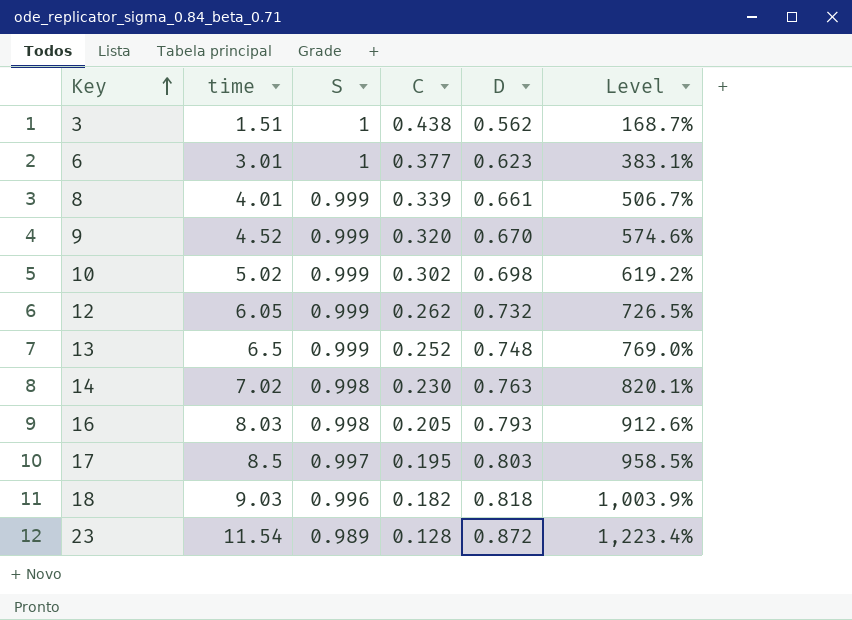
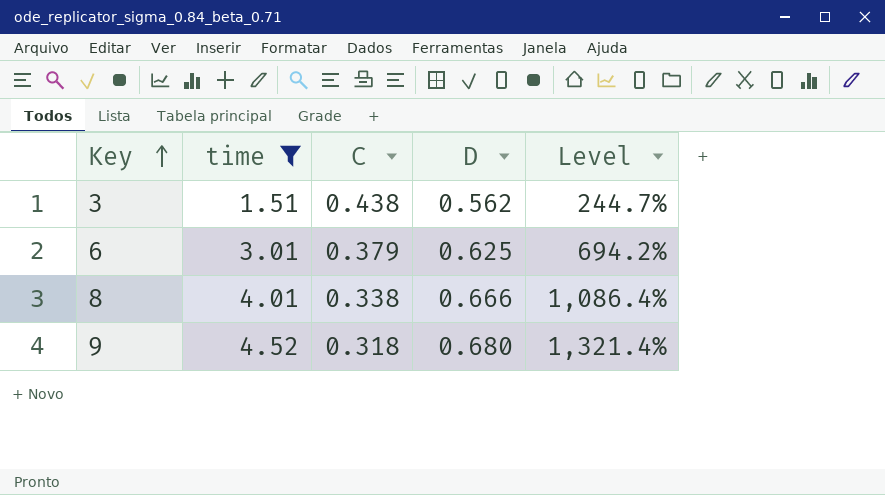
filter: none -> time <= 4.52
column S | position: 3 -> none
column Level | formula: ([time] - [D]) / [D] -> ([time] - [C]) / [C]
6 | C: 0.377 -> 0.379
6 | D: 0.623 -> 0.625
8 | C: 0.339 -> 0.338
8 | D: 0.661 -> 0.666
9 | C: 0.320 -> 0.318
9 | D: 0.670 -> 0.680

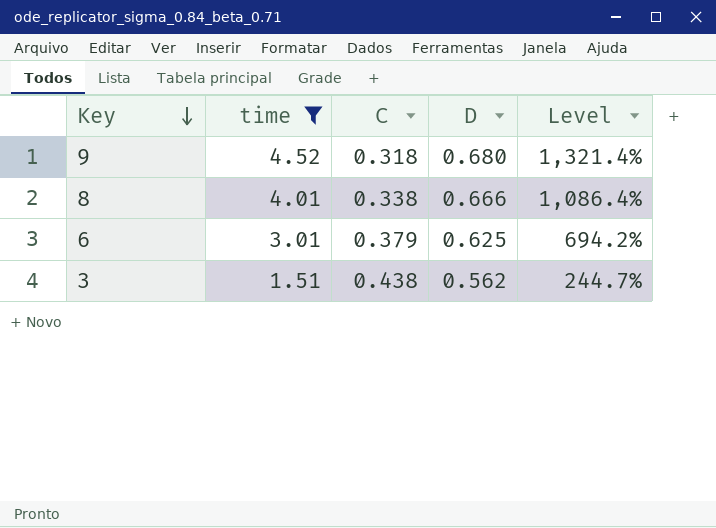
row order: Key ascending -> Key descending

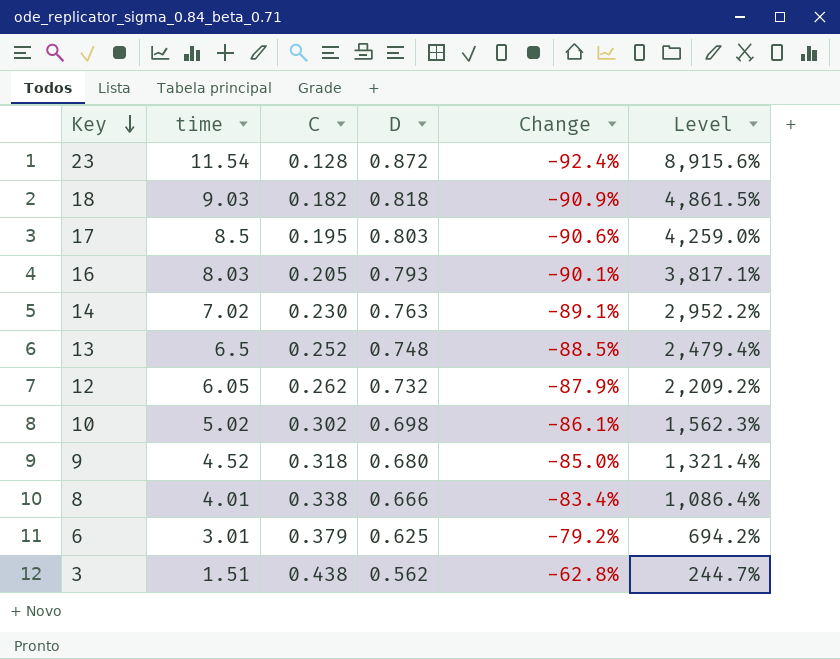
filter: time <= 4.52 -> none
column Change | formula: none -> ([D] - [time]) / [time]

